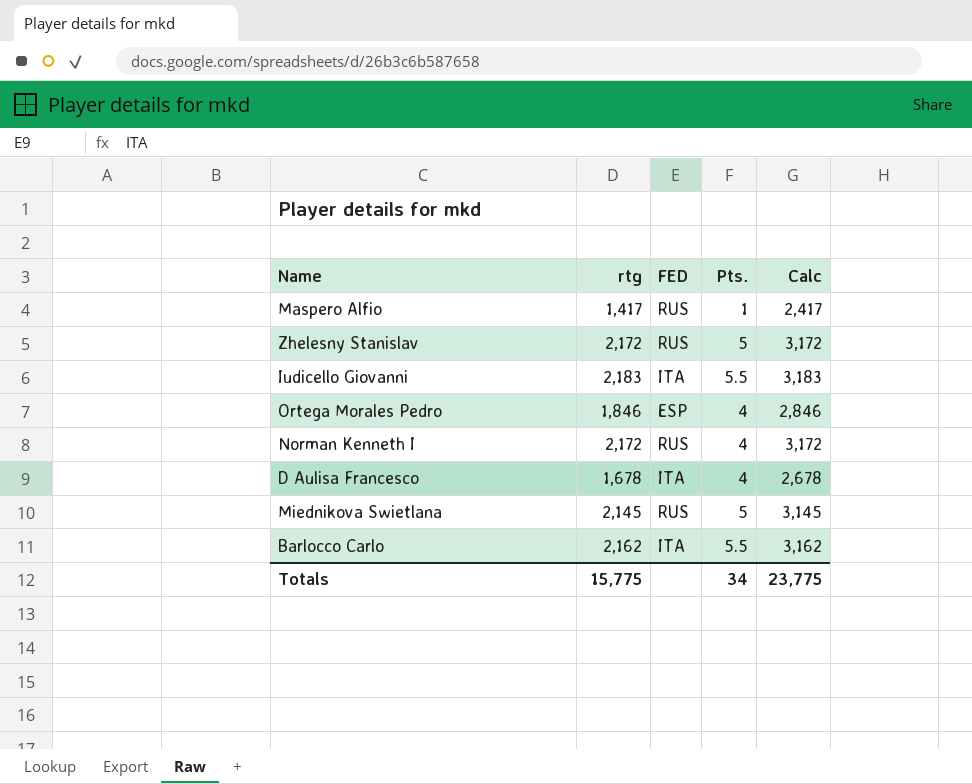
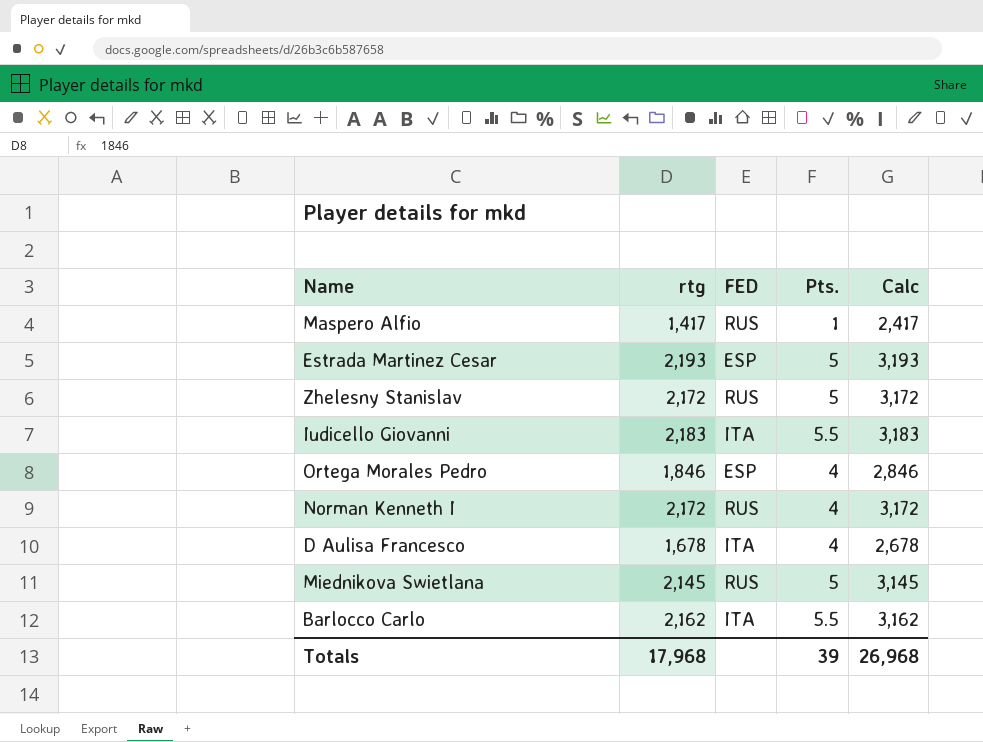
row Estrada Martinez Cesar: none -> 2,193 | ESP | 5 | 3,193
Totals | rtg: 15,775 -> 17,968
Totals | Pts.: 34 -> 39
Totals | Calc: 23,775 -> 26,968

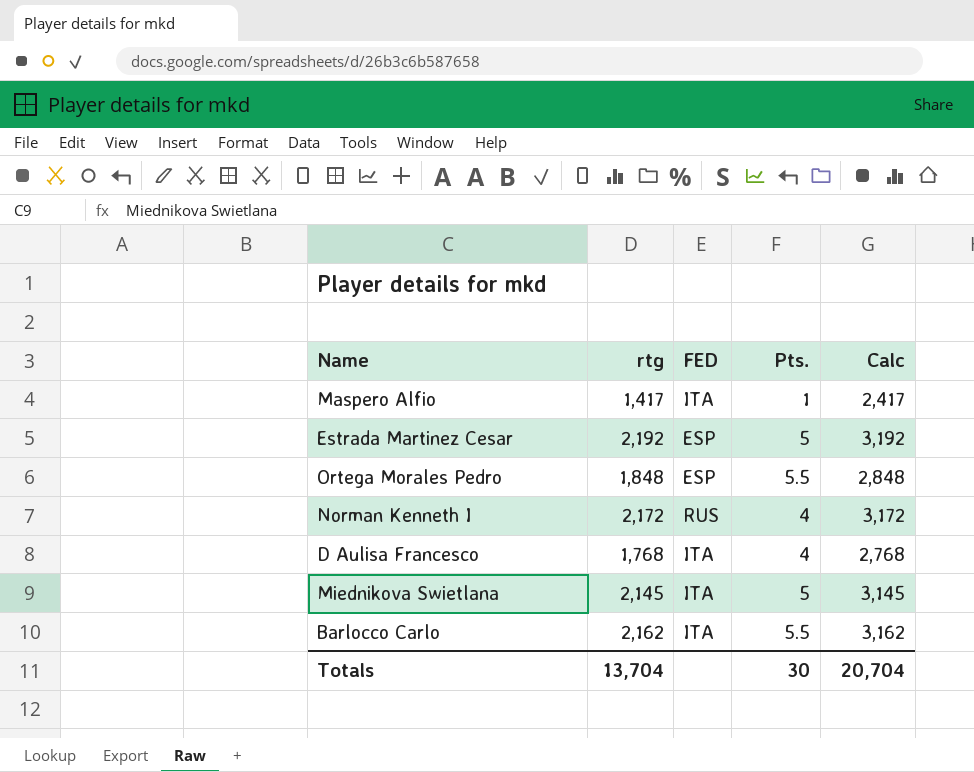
row Zhelesny Stanislav: 2,172 | RUS | 5 | 3,172 -> none
row Iudicello Giovanni: 2,183 | ITA | 5.5 | 3,183 -> none
Maspero Alfio | FED: RUS -> ITA
Estrada Martinez Cesar | rtg: 2,193 -> 2,192
Estrada Martinez Cesar | Calc: 3,193 -> 3,192
Ortega Morales Pedro | rtg: 1,846 -> 1,848
Ortega Morales Pedro | Pts.: 4 -> 5.5
Ortega Morales Pedro | Calc: 2,846 -> 2,848
D Aulisa Francesco | rtg: 1,678 -> 1,768
D Aulisa Francesco | Calc: 2,678 -> 2,768
Miednikova Swietlana | FED: RUS -> ITA
Totals | rtg: 17,968 -> 13,704
Totals | Pts.: 39 -> 30
Totals | Calc: 26,968 -> 20,704

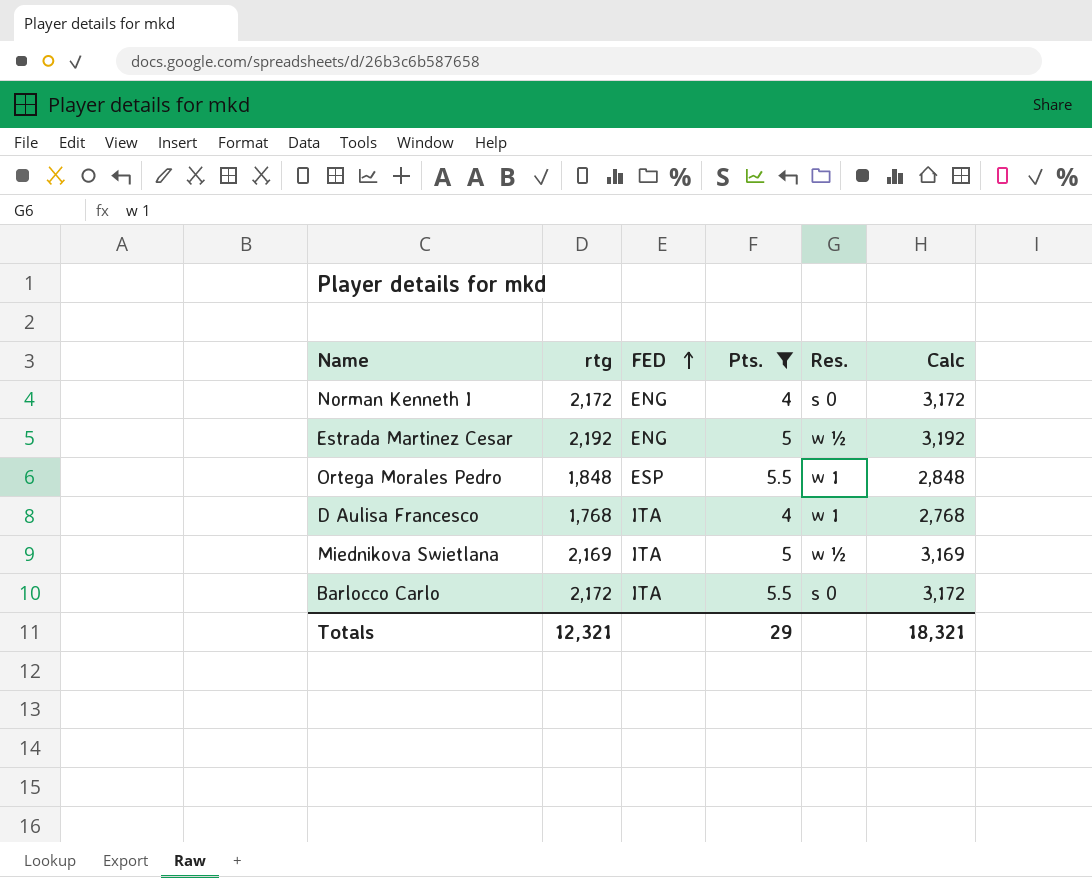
filter: none -> Pts. != 1
row order: none -> FED ascending
column Res. | position: none -> 5
Norman Kenneth I | FED: RUS -> ENG
Estrada Martinez Cesar | FED: ESP -> ENG
Miednikova Swietlana | rtg: 2,145 -> 2,169
Miednikova Swietlana | Calc: 3,145 -> 3,169
Barlocco Carlo | rtg: 2,162 -> 2,172
Barlocco Carlo | Calc: 3,162 -> 3,172
Totals | rtg: 13,704 -> 12,321
Totals | Pts.: 30 -> 29
Totals | Calc: 20,704 -> 18,321

